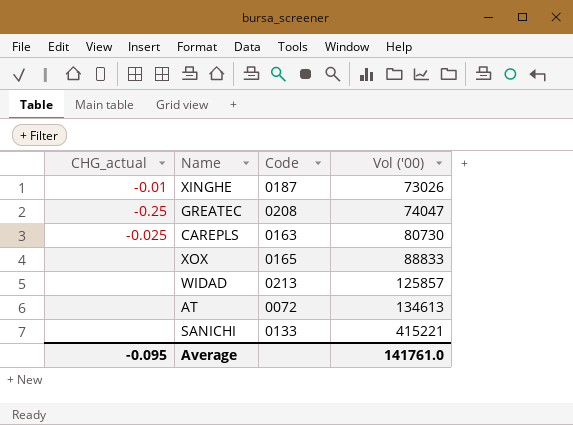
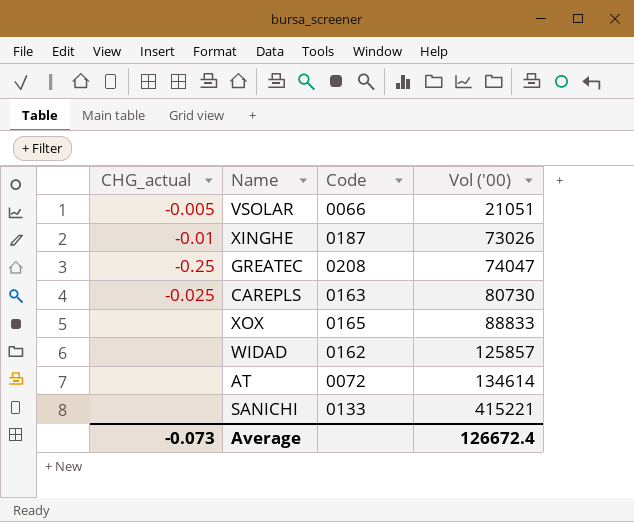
row VSOLAR: none -> -0.005 | 0066 | 21051
WIDAD | Code: 0213 -> 0162
AT | Vol ('00): 134613 -> 134614
Average | CHG_actual: -0.095 -> -0.073
Average | Vol ('00): 141761.0 -> 126672.4

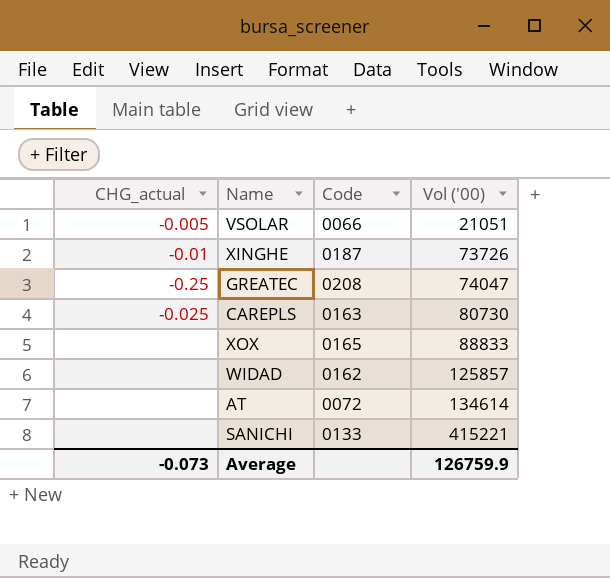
XINGHE | Vol ('00): 73026 -> 73726
Average | Vol ('00): 126672.4 -> 126759.9

